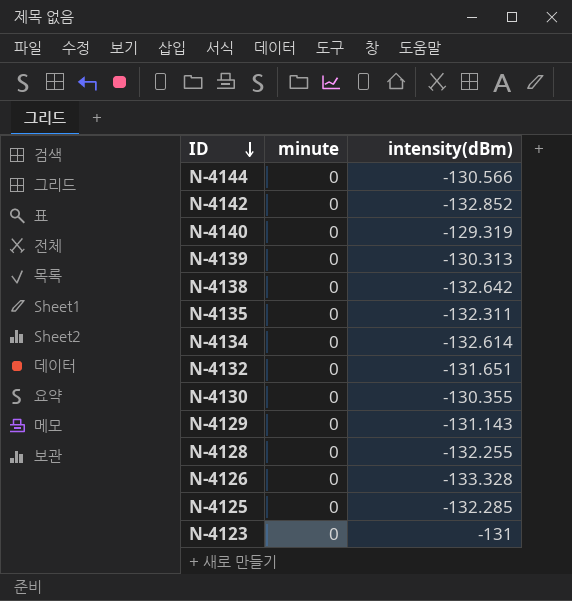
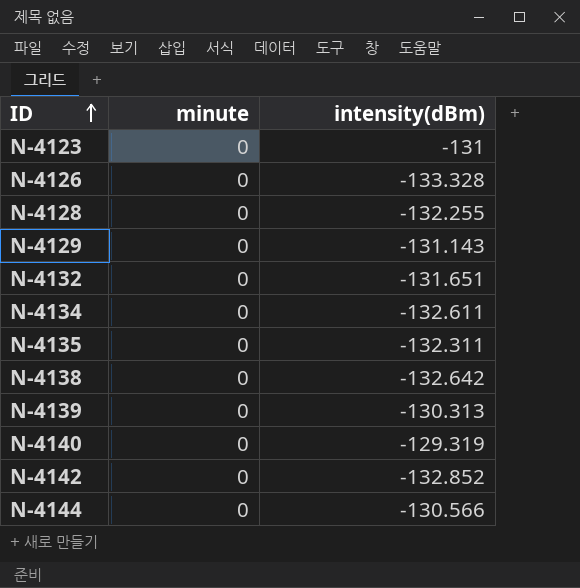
row order: ID descending -> ID ascending
row N-4130: 0 | -130.355 -> none
row N-4125: 0 | -132.285 -> none
N-4134 | intensity(dBm): -132.614 -> -132.611

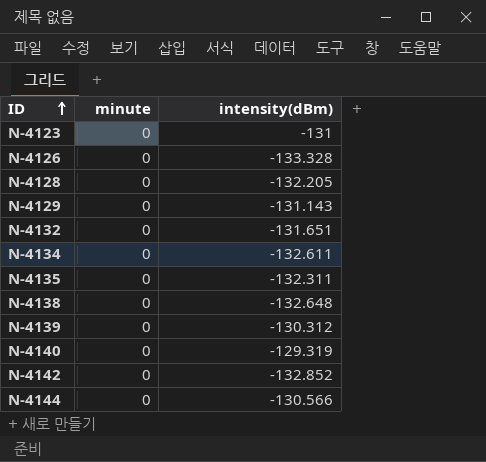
N-4128 | intensity(dBm): -132.255 -> -132.205
N-4138 | intensity(dBm): -132.642 -> -132.648
N-4139 | intensity(dBm): -130.313 -> -130.312

